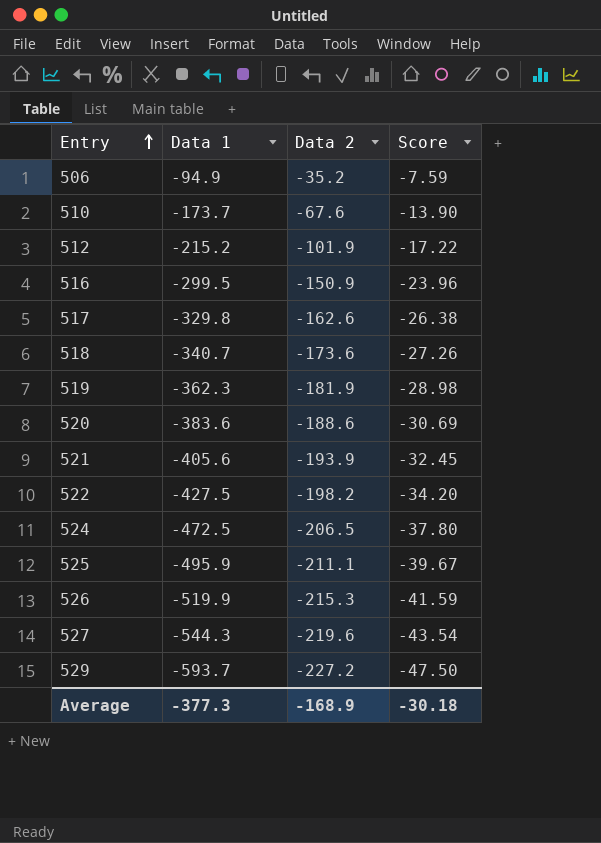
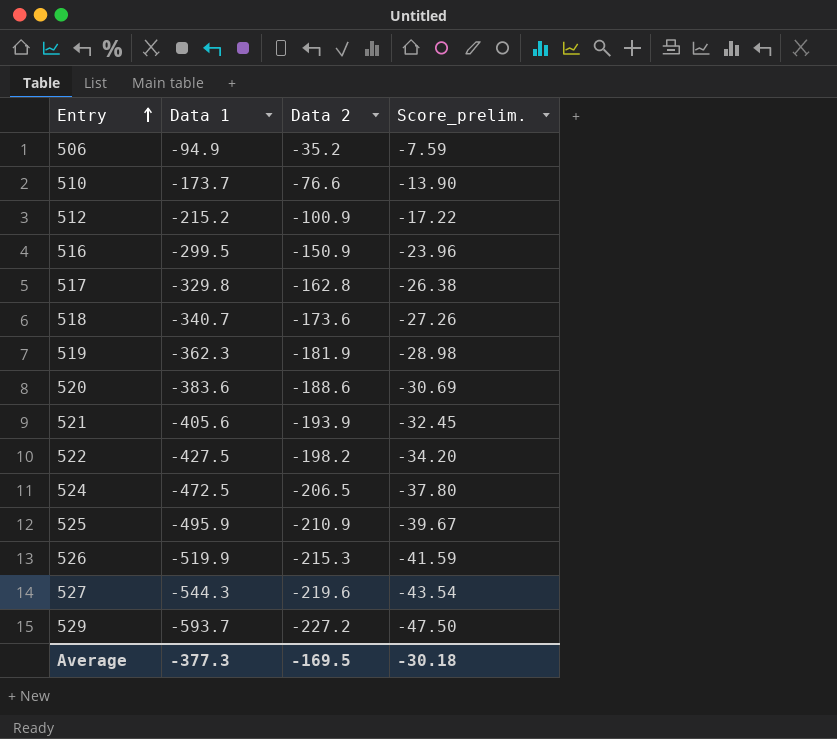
column name: Score -> Score_prelim.
510 | Data 2: -67.6 -> -76.6
512 | Data 2: -101.9 -> -100.9
517 | Data 2: -162.6 -> -162.8
525 | Data 2: -211.1 -> -210.9
Average | Data 2: -168.9 -> -169.5

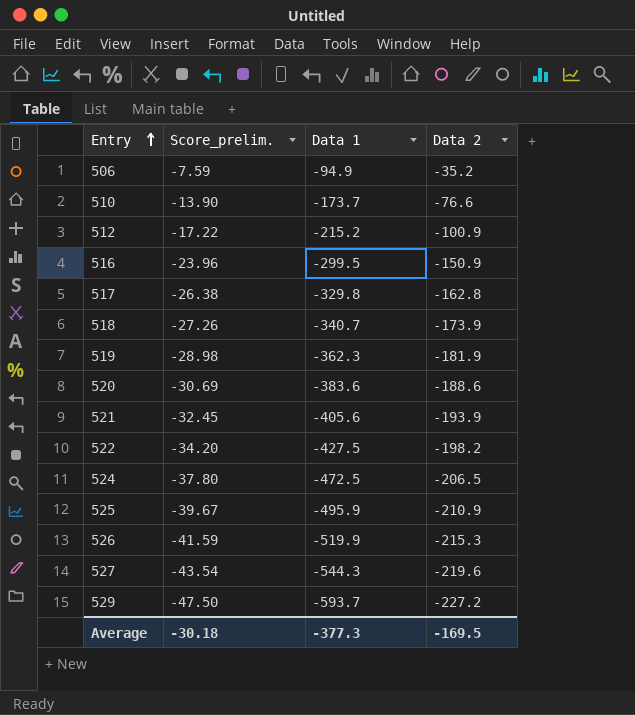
column Score_prelim. | position: 4 -> 2
518 | Data 2: -173.6 -> -173.9

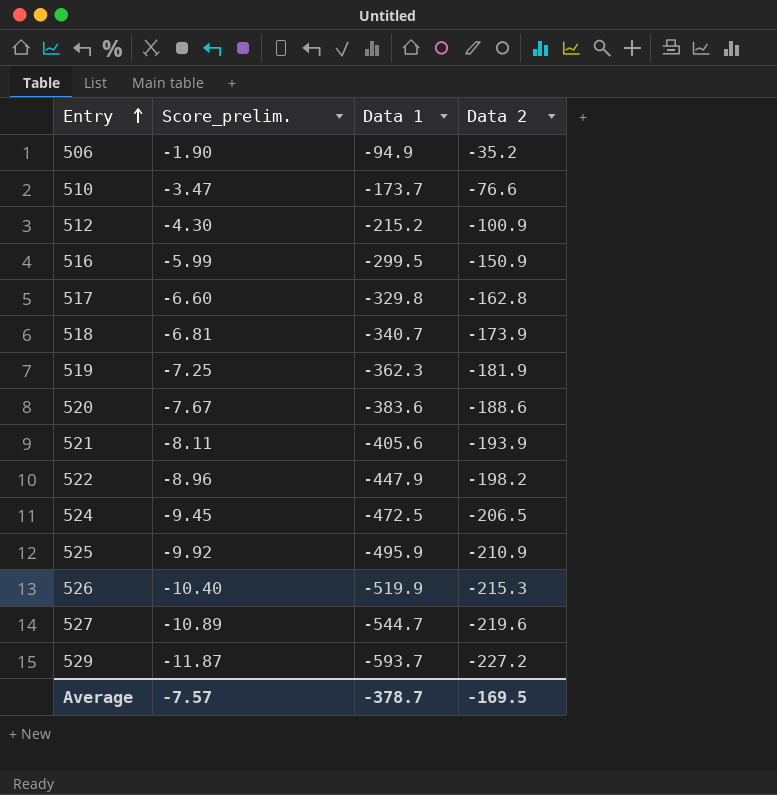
column Score_prelim. | formula: [Data 1] * 0.08 -> [Data 1] * 0.02
522 | Data 1: -427.5 -> -447.9
527 | Data 1: -544.3 -> -544.7
Average | Score_prelim.: -30.18 -> -7.57
Average | Data 1: -377.3 -> -378.7

